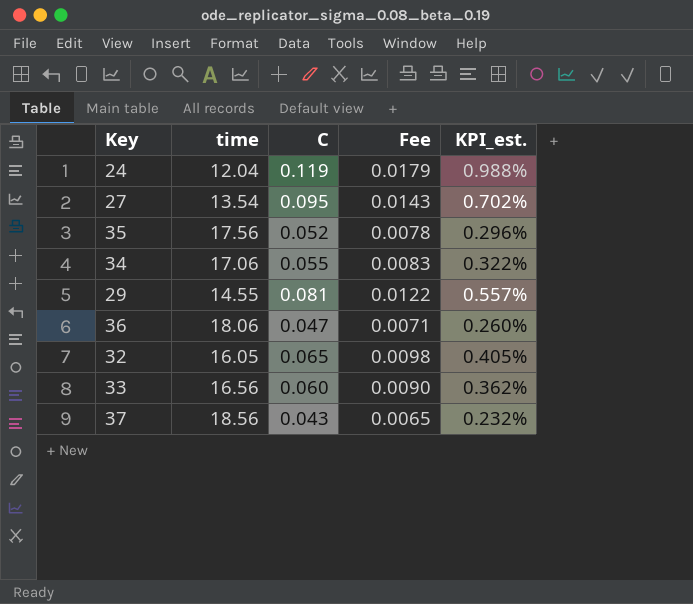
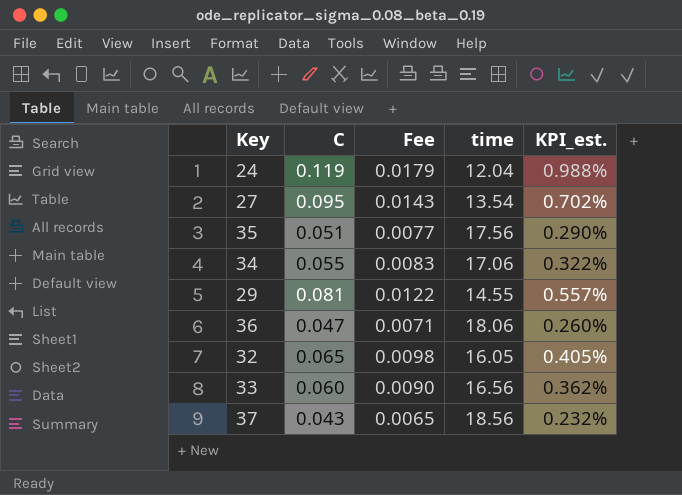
column time | position: 2 -> 4
35 | C: 0.052 -> 0.051
35 | Fee: 0.0078 -> 0.0077
35 | KPI_est.: 0.296% -> 0.290%

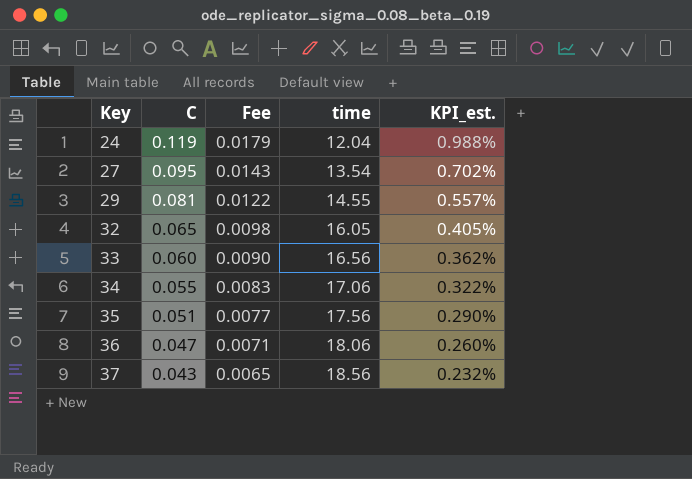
row order: none -> Key ascending

